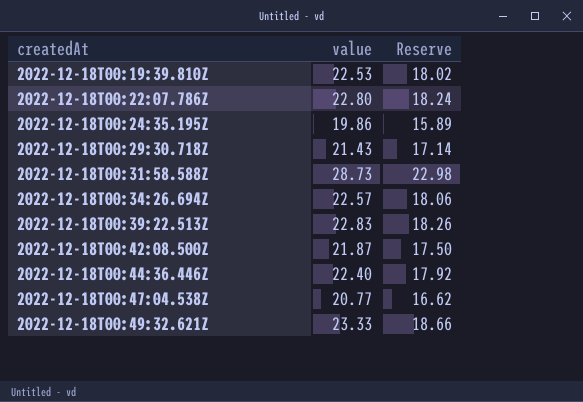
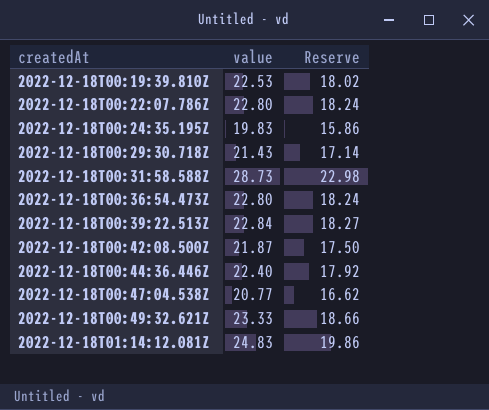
row 2022-12-18T00:34:26.694Z: 22.57 | 18.06 -> none
2022-12-18T00:24:35.195Z | value: 19.86 -> 19.83
2022-12-18T00:24:35.195Z | Reserve: 15.89 -> 15.86
row 2022-12-18T00:36:54.473Z: none -> 22.80 | 18.24
2022-12-18T00:39:22.513Z | value: 22.83 -> 22.84
2022-12-18T00:39:22.513Z | Reserve: 18.26 -> 18.27
row 2022-12-18T01:14:12.081Z: none -> 24.83 | 19.86

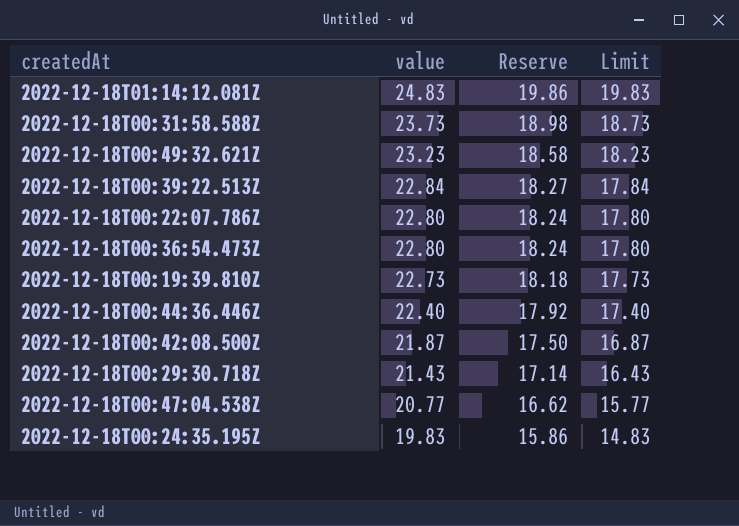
row order: createdAt ascending -> value descending
column Limit | formula: none -> [value] - 5
2022-12-18T00:31:58.588Z | value: 28.73 -> 23.73
2022-12-18T00:31:58.588Z | Reserve: 22.98 -> 18.98
2022-12-18T00:49:32.621Z | value: 23.33 -> 23.23
2022-12-18T00:49:32.621Z | Reserve: 18.66 -> 18.58
2022-12-18T00:19:39.810Z | value: 22.53 -> 22.73
2022-12-18T00:19:39.810Z | Reserve: 18.02 -> 18.18

